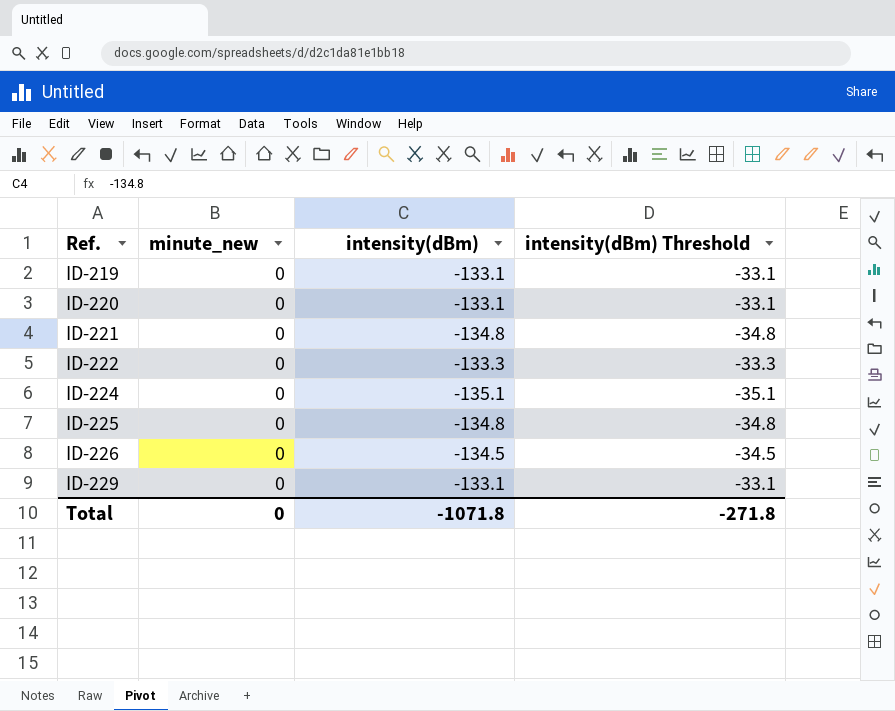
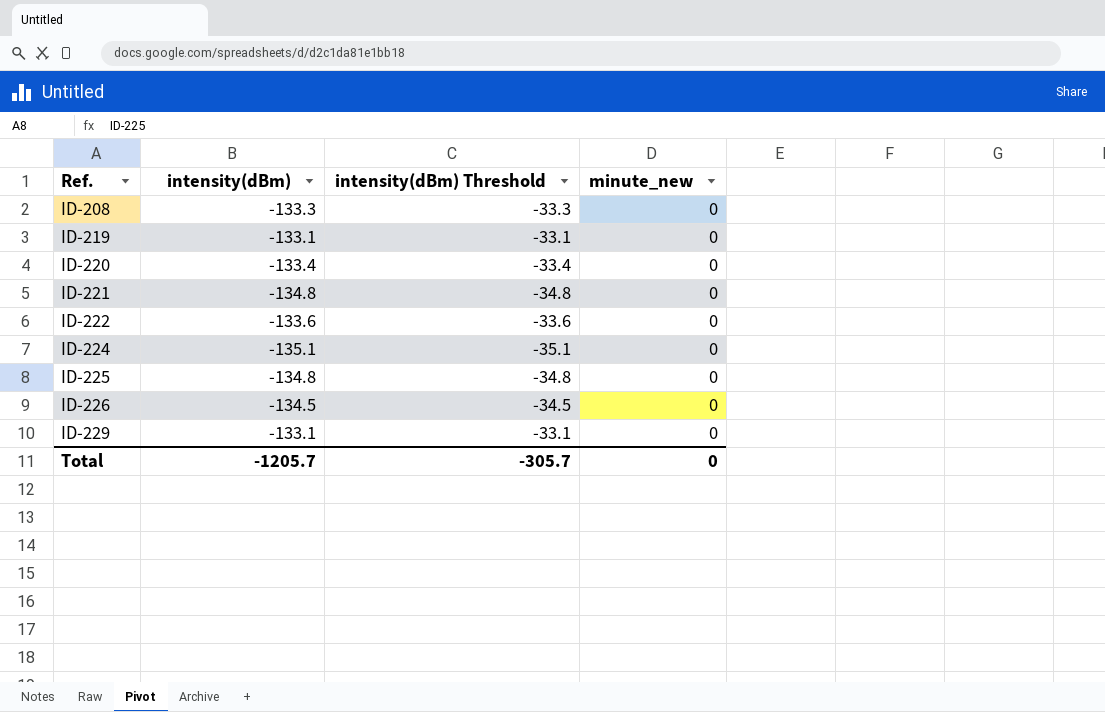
column minute_new | position: 2 -> 4
row ID-208: none -> -133.3 | -33.3 | 0
ID-220 | intensity(dBm): -133.1 -> -133.4
ID-220 | intensity(dBm) Threshold: -33.1 -> -33.4
ID-222 | intensity(dBm): -133.3 -> -133.6
ID-222 | intensity(dBm) Threshold: -33.3 -> -33.6
Total | intensity(dBm): -1071.8 -> -1205.7
Total | intensity(dBm) Threshold: -271.8 -> -305.7

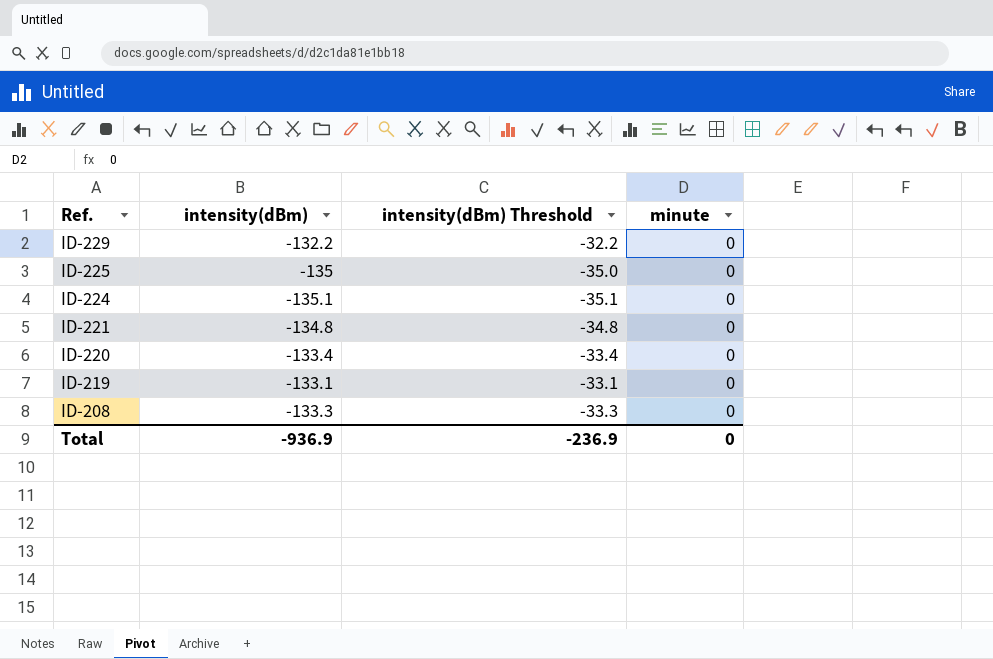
row order: Ref. ascending -> Ref. descending
column name: minute_new -> minute
row ID-222: -133.6 | -33.6 | 0 -> none
row ID-226: -134.5 | -34.5 | 0 -> none
ID-229 | intensity(dBm): -133.1 -> -132.2
ID-229 | intensity(dBm) Threshold: -33.1 -> -32.2
ID-225 | intensity(dBm): -134.8 -> -135
ID-225 | intensity(dBm) Threshold: -34.8 -> -35.0
Total | intensity(dBm): -1205.7 -> -936.9
Total | intensity(dBm) Threshold: -305.7 -> -236.9

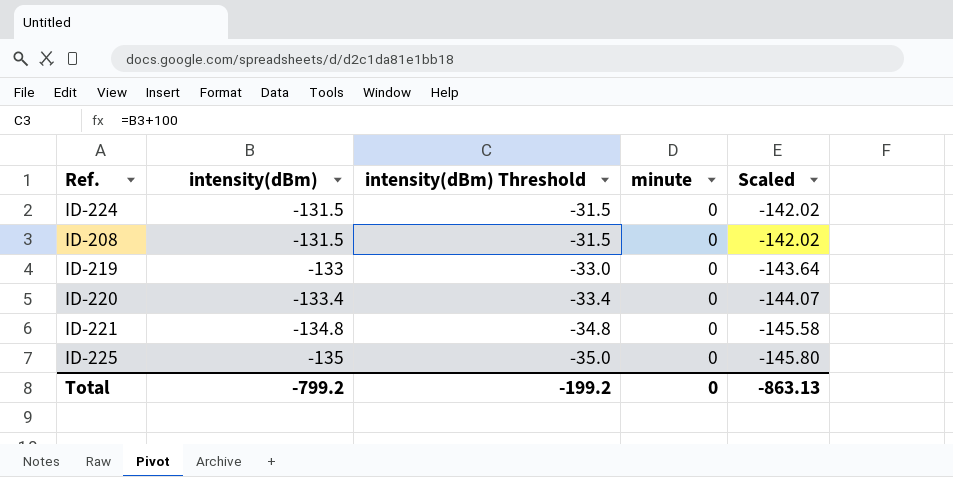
row order: Ref. descending -> intensity(dBm) descending
column Scaled | formula: none -> [intensity(dBm)] * 1.08
row ID-229: -132.2 | -32.2 | 0 -> none
ID-224 | intensity(dBm): -135.1 -> -131.5
ID-224 | intensity(dBm) Threshold: -35.1 -> -31.5
ID-208 | intensity(dBm): -133.3 -> -131.5
ID-208 | intensity(dBm) Threshold: -33.3 -> -31.5
ID-219 | intensity(dBm): -133.1 -> -133
ID-219 | intensity(dBm) Threshold: -33.1 -> -33.0
Total | intensity(dBm): -936.9 -> -799.2
Total | intensity(dBm) Threshold: -236.9 -> -199.2

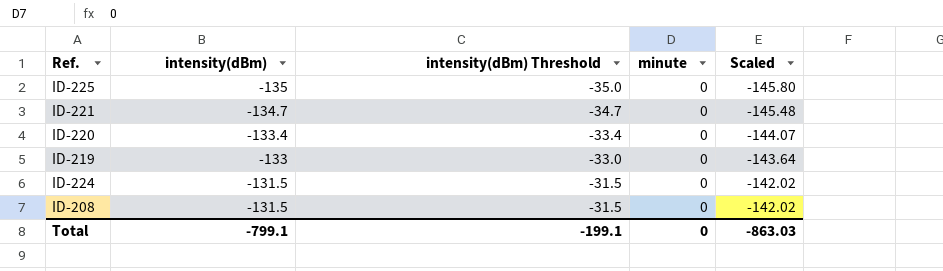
row order: intensity(dBm) descending -> intensity(dBm) ascending
ID-221 | intensity(dBm): -134.8 -> -134.7
ID-221 | intensity(dBm) Threshold: -34.8 -> -34.7
ID-221 | Scaled: -145.58 -> -145.48
Total | intensity(dBm): -799.2 -> -799.1
Total | intensity(dBm) Threshold: -199.2 -> -199.1
Total | Scaled: -863.13 -> -863.03

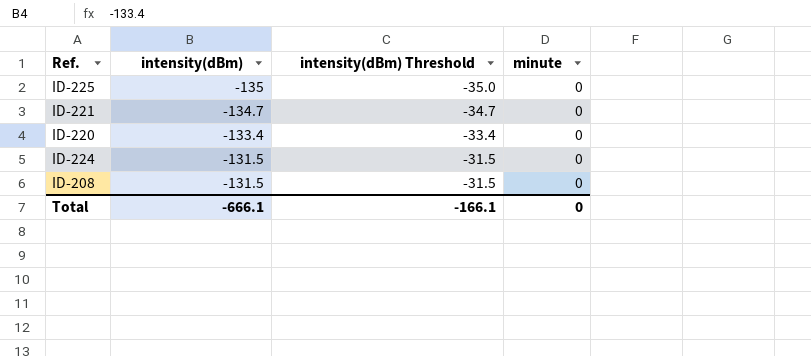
column Scaled | formula: [intensity(dBm)] * 1.08 -> none
row ID-219: -133 | -33.0 | 0 | -143.64 -> none
Total | intensity(dBm): -799.1 -> -666.1
Total | intensity(dBm) Threshold: -199.1 -> -166.1

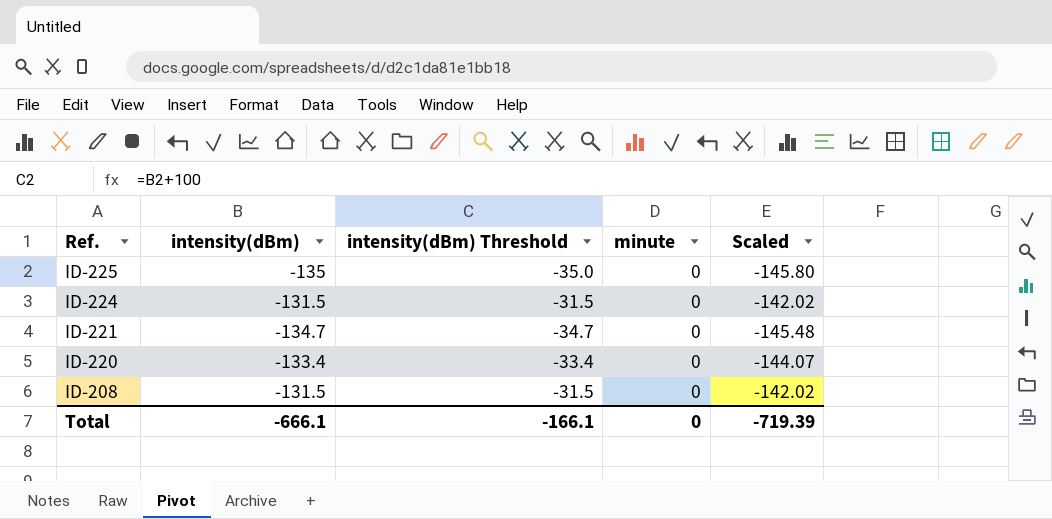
row order: intensity(dBm) ascending -> Ref. descending
column Scaled | formula: none -> [intensity(dBm)] * 1.08

